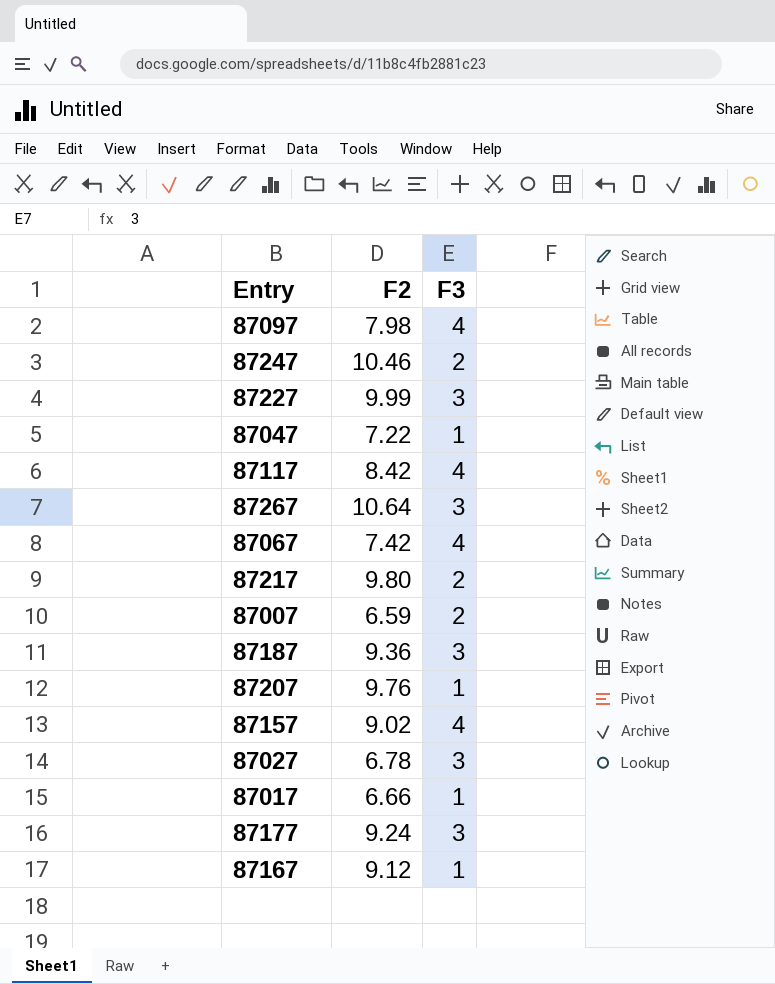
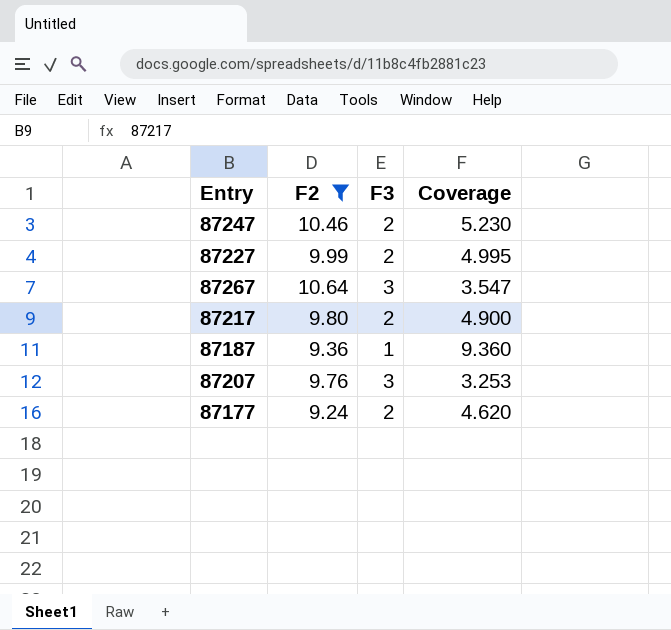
filter: none -> F2 >= 9.24
column Coverage | formula: none -> [F2] / [F3]
87227 | F3: 3 -> 2
87187 | F3: 3 -> 1
87207 | F3: 1 -> 3
87177 | F3: 3 -> 2

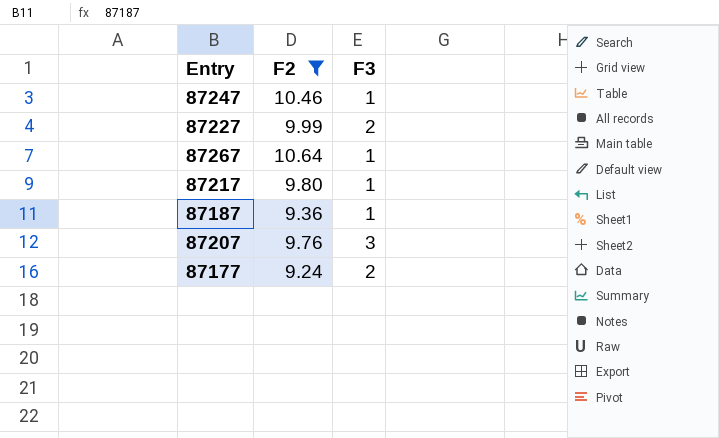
column Coverage | formula: [F2] / [F3] -> none
87247 | F3: 2 -> 1
87267 | F3: 3 -> 1
87217 | F3: 2 -> 1

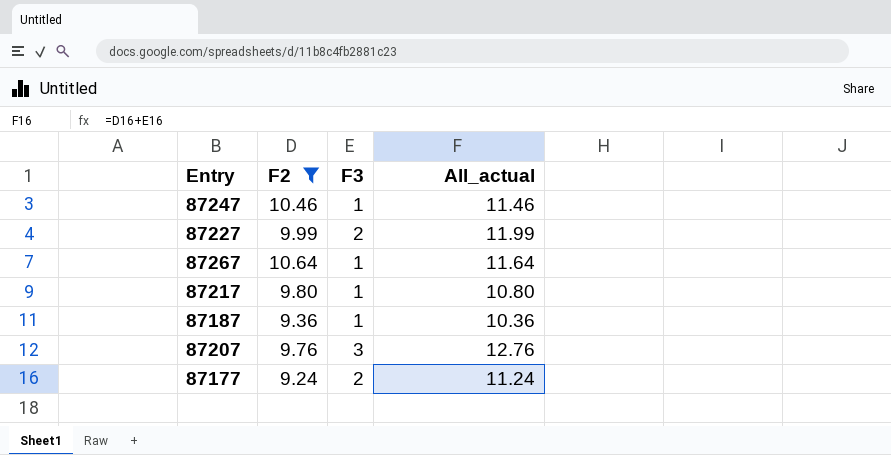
column All_actual | formula: none -> [F2] + [F3]

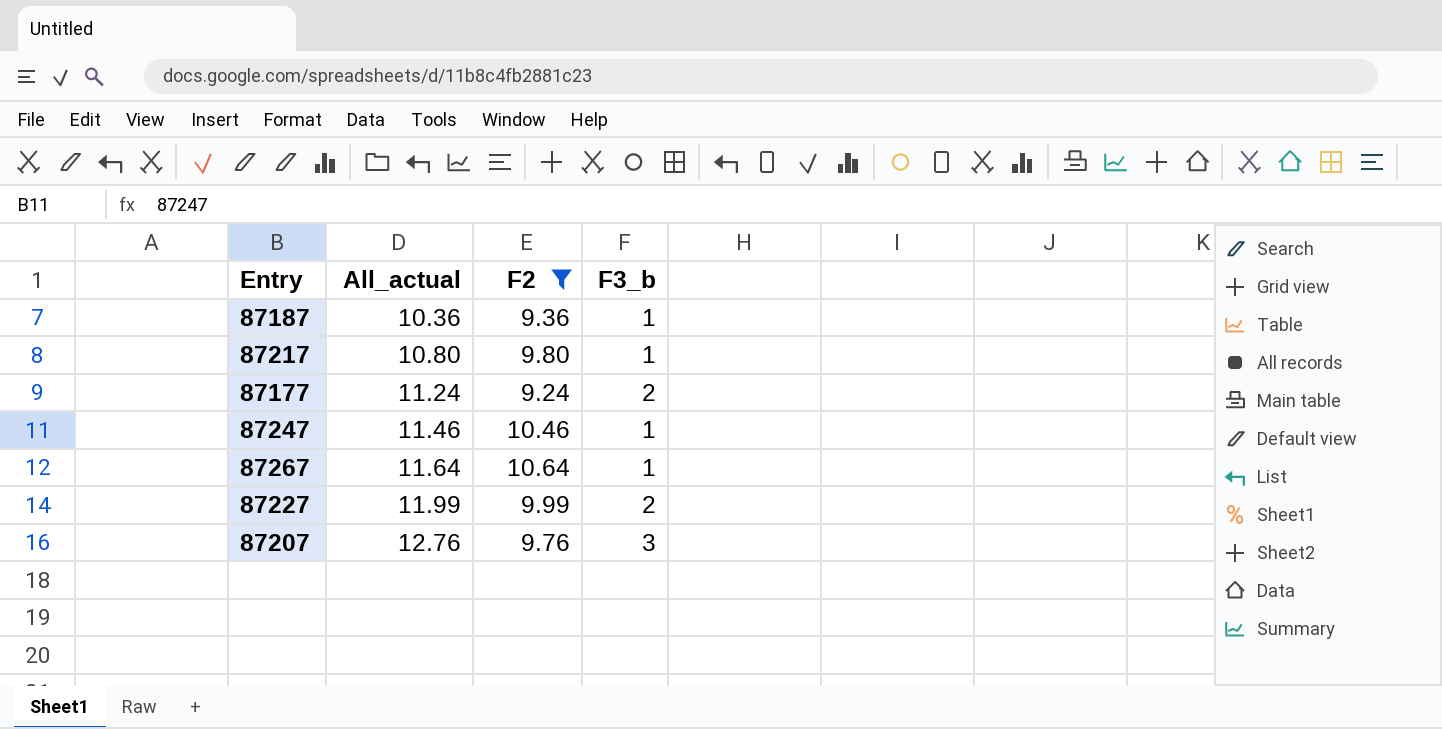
row order: none -> All_actual ascending
column All_actual | position: 4 -> 2
column name: F3 -> F3_b

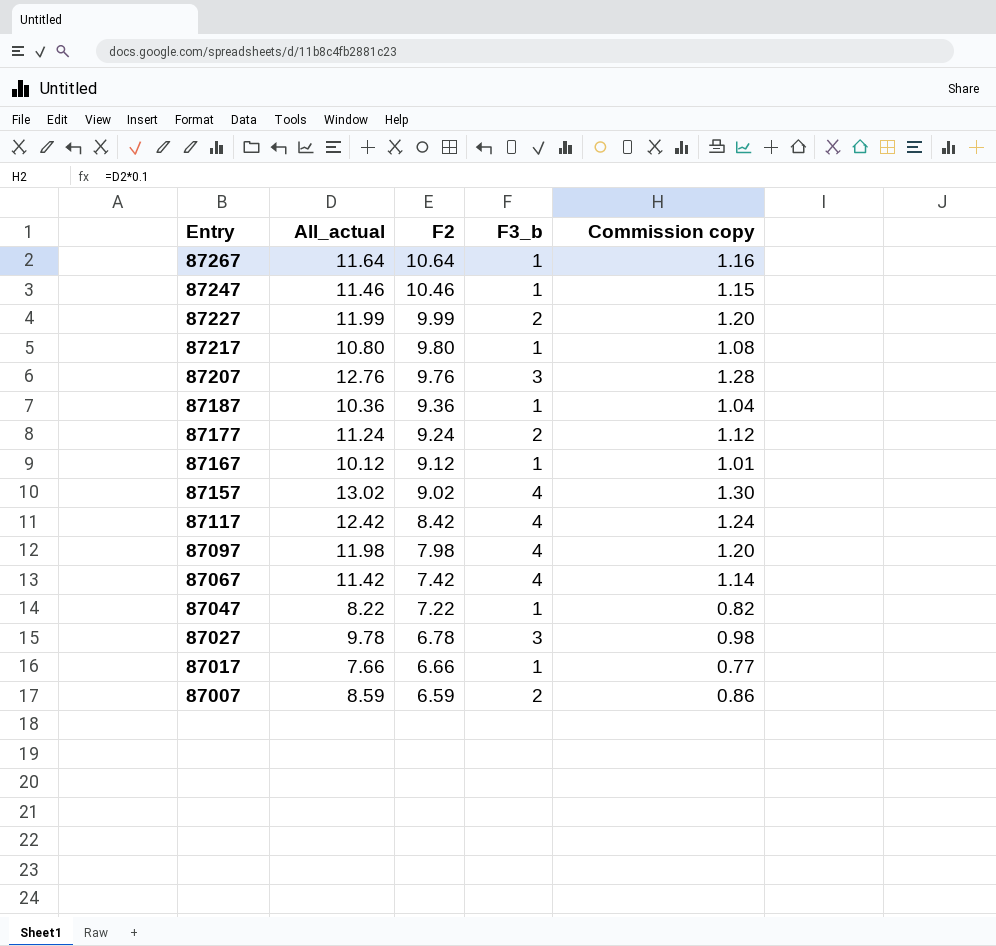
filter: F2 >= 9.24 -> none
row order: All_actual ascending -> Entry descending
column Commission copy | formula: none -> [All_actual] * 0.1

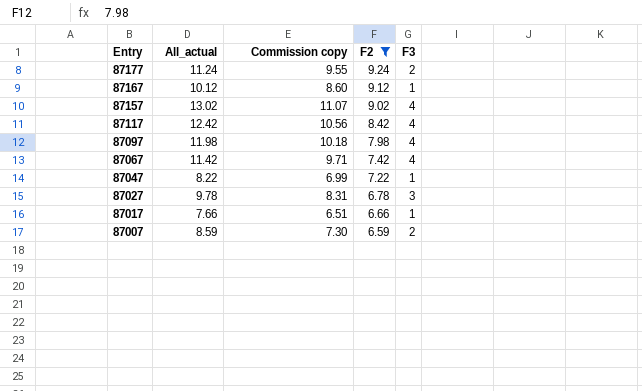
filter: none -> F2 <= 9.24
column Commission copy | formula: [All_actual] * 0.1 -> [All_actual] * 0.85
column Commission copy | position: 5 -> 3
column name: F3_b -> F3

